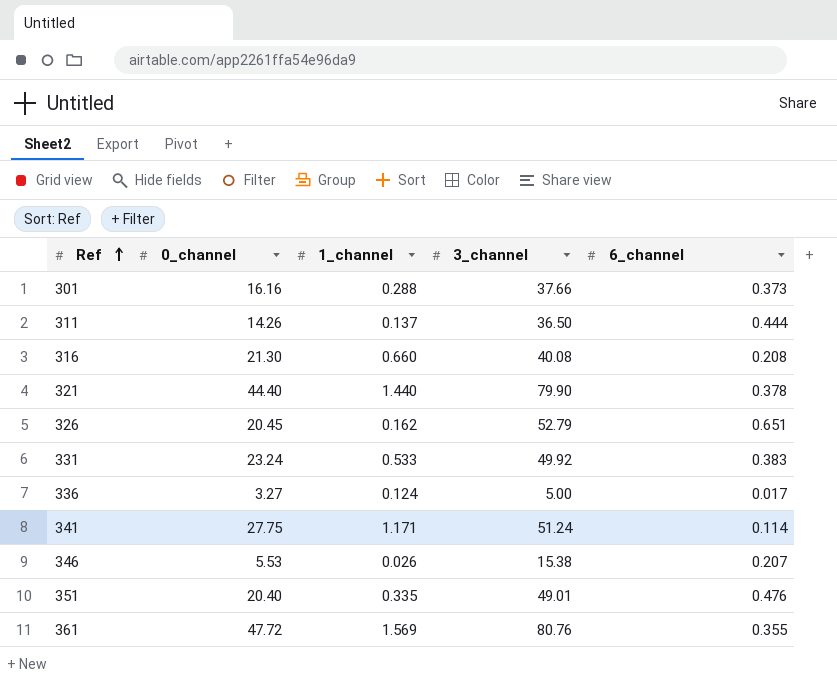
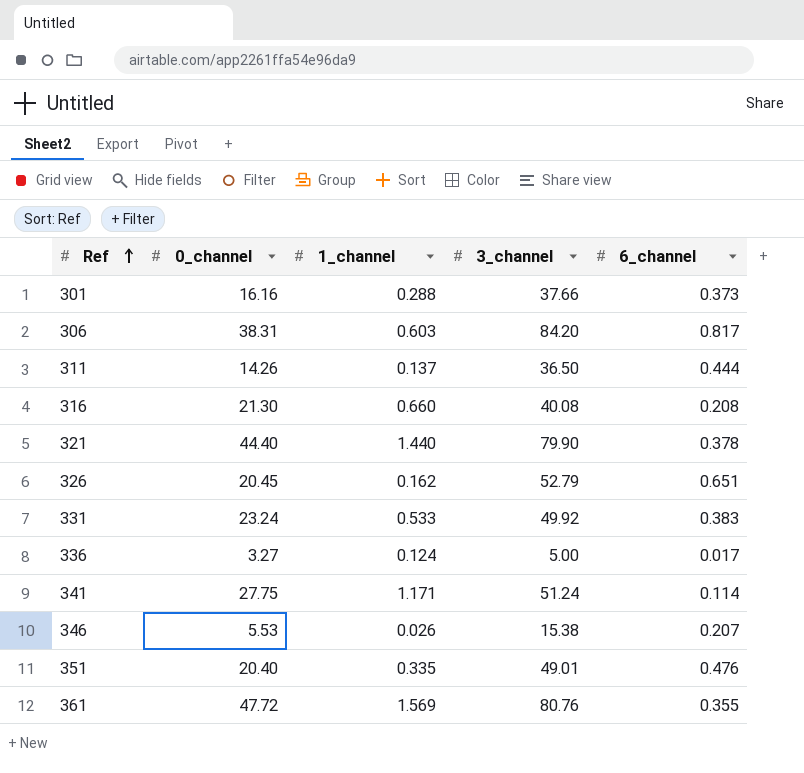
row 306: none -> 38.31 | 0.603 | 84.20 | 0.817

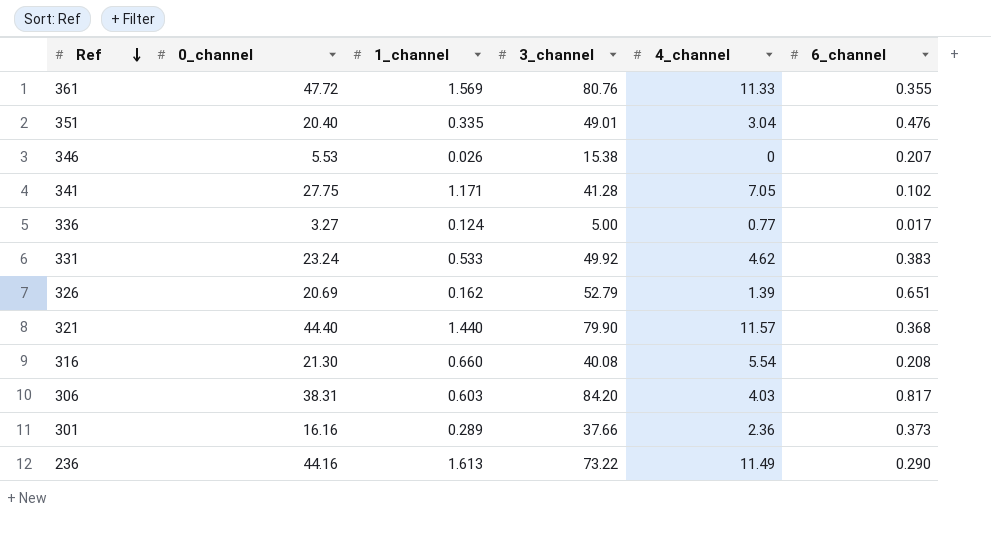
row order: Ref ascending -> Ref descending
column 4_channel | position: none -> 5
row 311: 14.26 | 0.137 | 36.50 | 0.444 -> none
341 | 3_channel: 51.24 -> 41.28
341 | 6_channel: 0.114 -> 0.102
326 | 0_channel: 20.45 -> 20.69
321 | 6_channel: 0.378 -> 0.368
301 | 1_channel: 0.288 -> 0.289
row 236: none -> 44.16 | 1.613 | 73.22 | 11.49 | 0.290

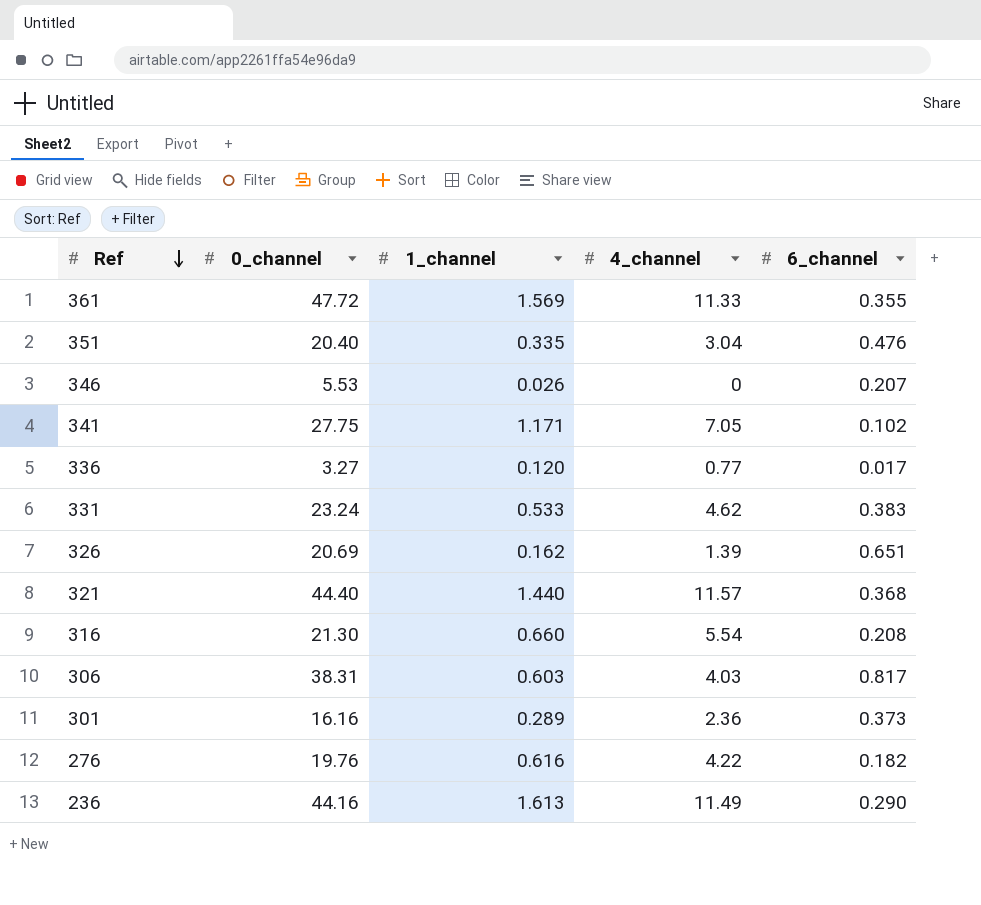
column 3_channel | position: 4 -> none
336 | 1_channel: 0.124 -> 0.120
row 276: none -> 19.76 | 0.616 | 4.22 | 0.182

